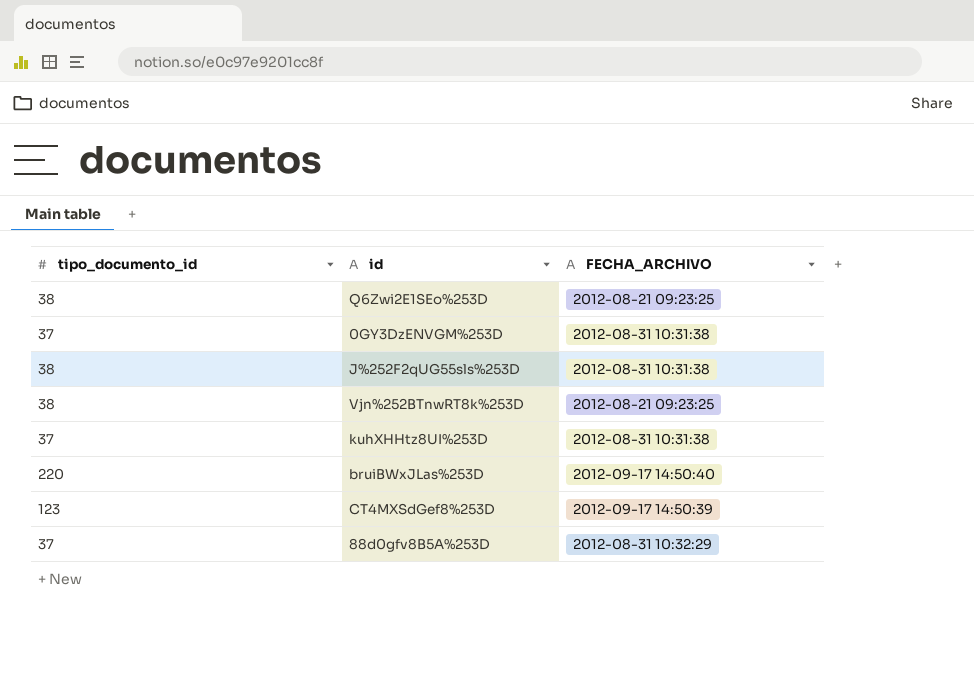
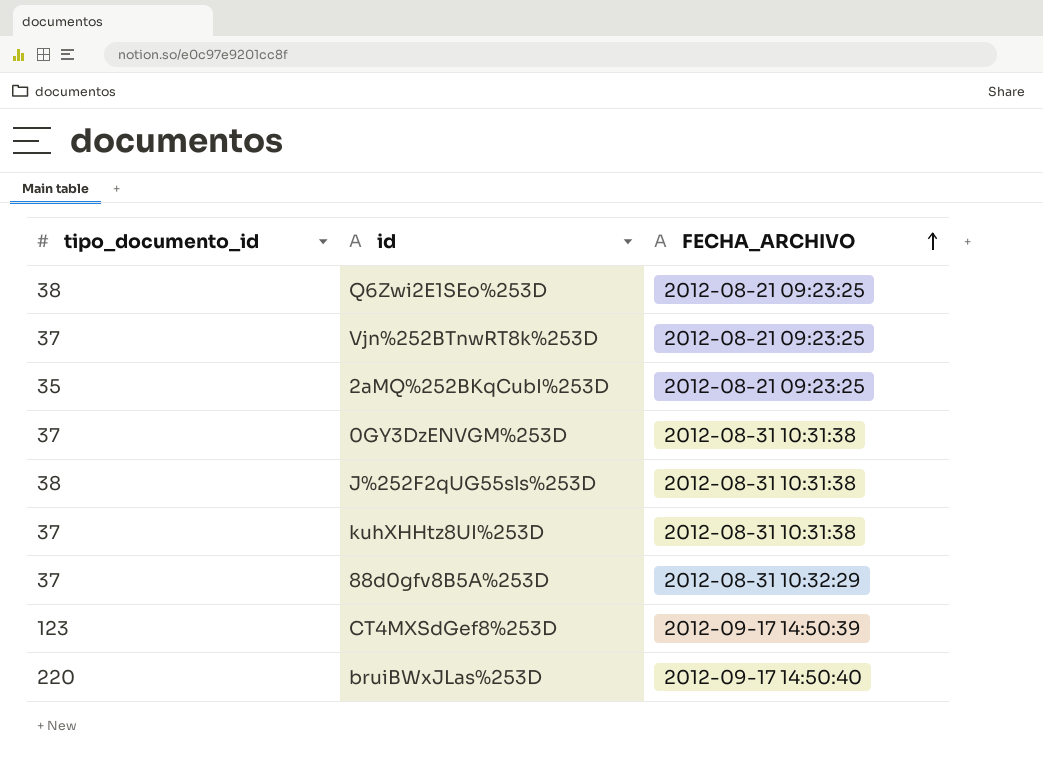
row order: none -> FECHA_ARCHIVO ascending
Vjn%252BTnwRT8k%253D | tipo_documento_id: 38 -> 37
row 2aMQ%252BKqCubI%253D: none -> 35 | 2012-08-21 09:23:25

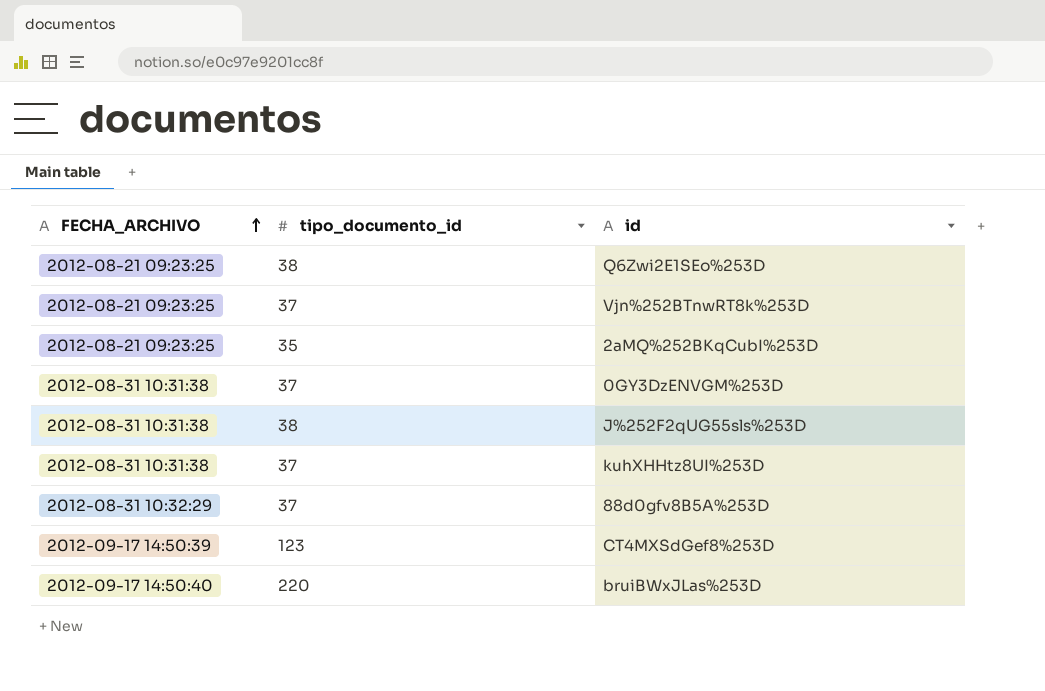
column FECHA_ARCHIVO | position: 3 -> 1

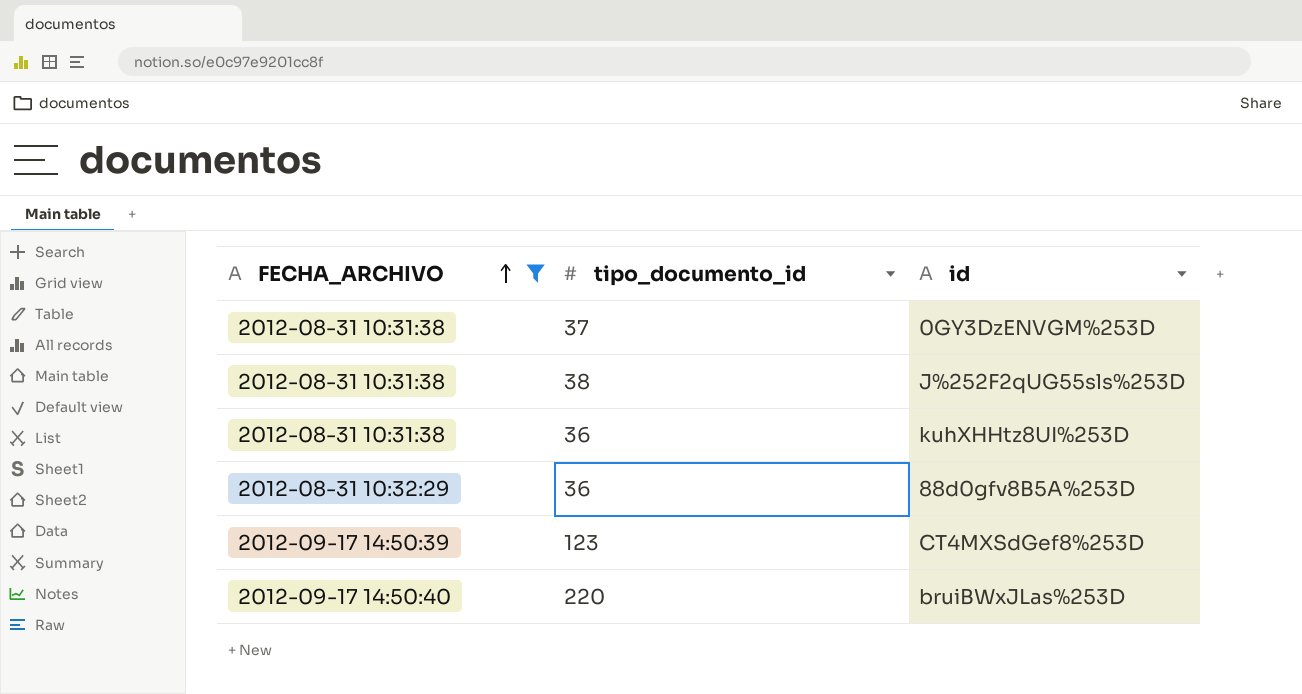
filter: none -> FECHA_ARCHIVO != 2012-08-21 09:23:25
kuhXHHtz8UI%253D | tipo_documento_id: 37 -> 36
88d0gfv8B5A%253D | tipo_documento_id: 37 -> 36

